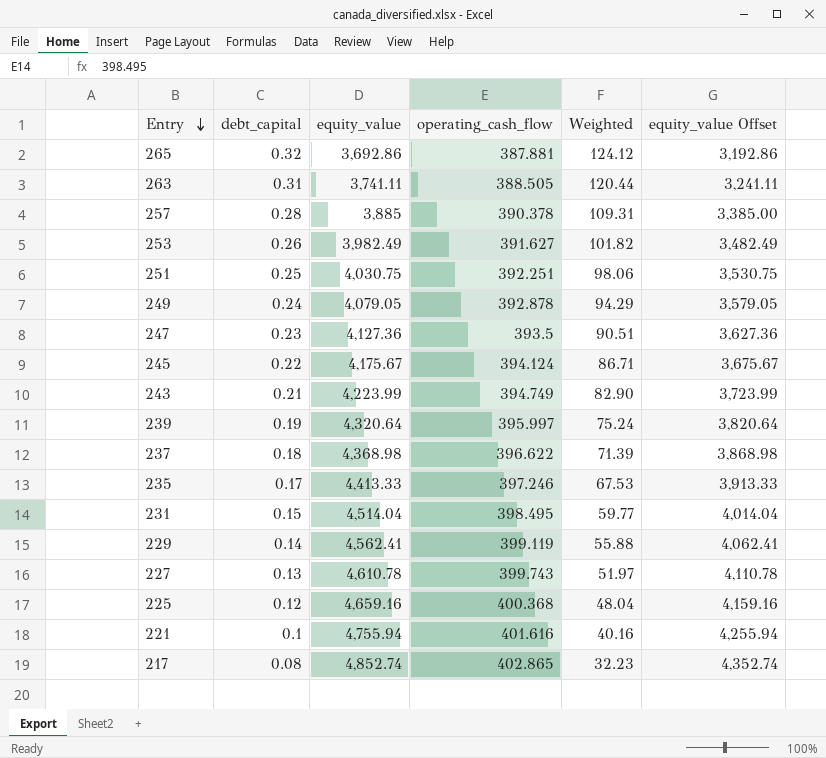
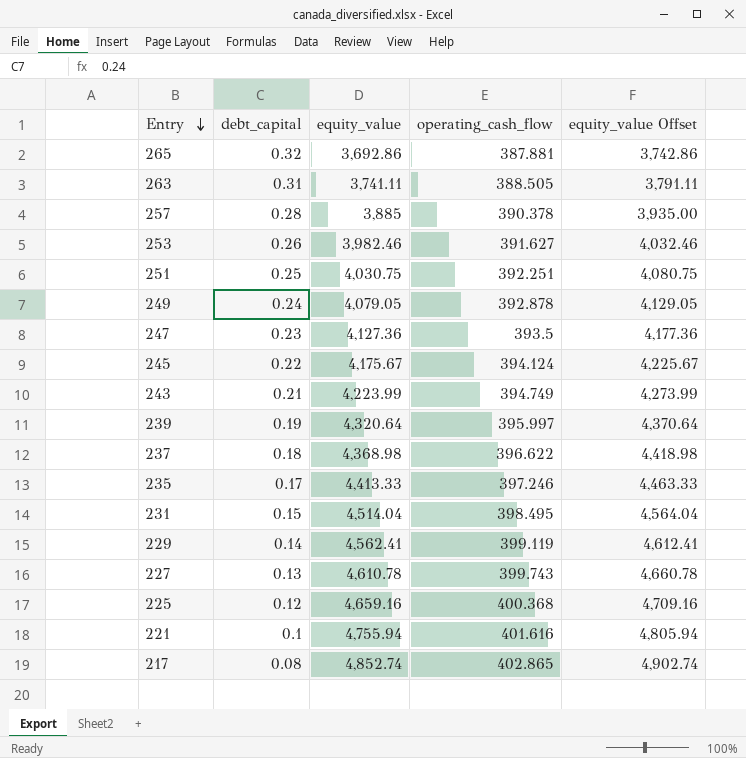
column Weighted | formula: [debt_capital] * [operating_cash_flow] -> none
column equity_value Offset | formula: [equity_value] - 500 -> [equity_value] + 50
253 | equity_value: 3,982.49 -> 3,982.46

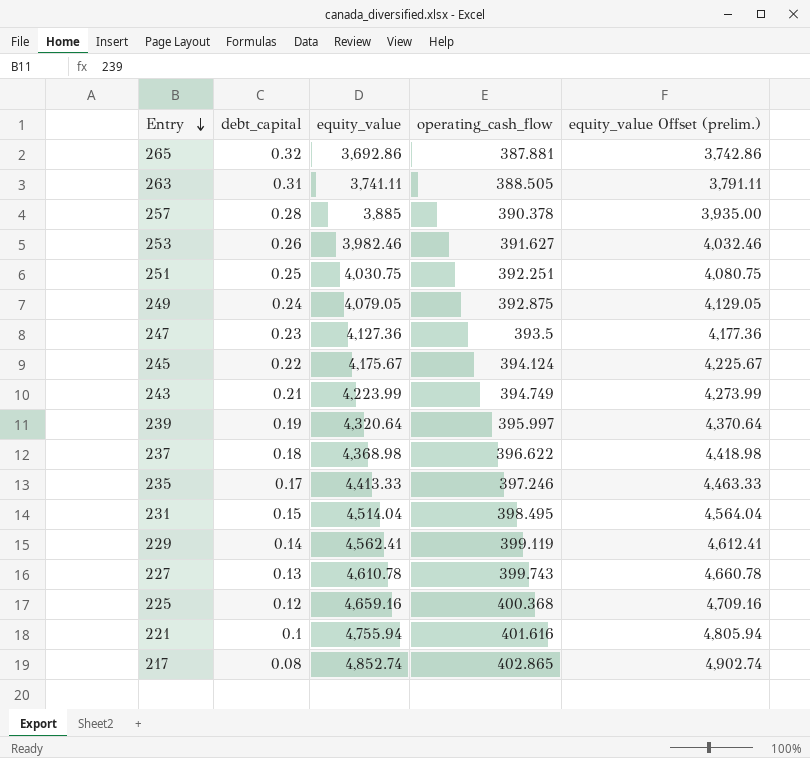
column name: equity_value Offset -> equity_value Offset (prelim.)
249 | operating_cash_flow: 392.878 -> 392.875

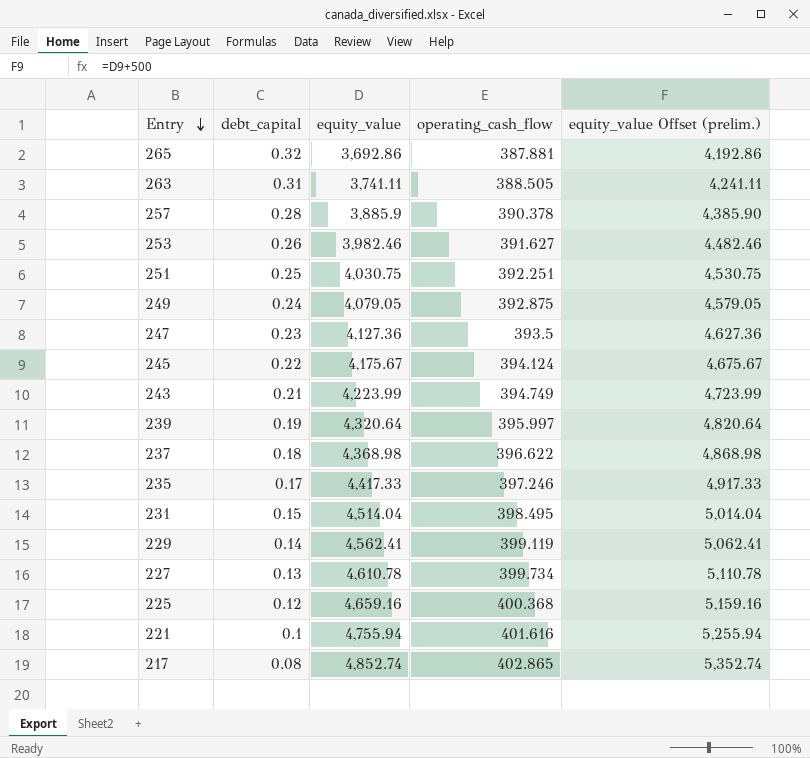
column equity_value Offset (prelim.) | formula: [equity_value] + 50 -> [equity_value] + 500
257 | equity_value: 3,885 -> 3,885.9
235 | equity_value: 4,413.33 -> 4,417.33
227 | operating_cash_flow: 399.743 -> 399.734

